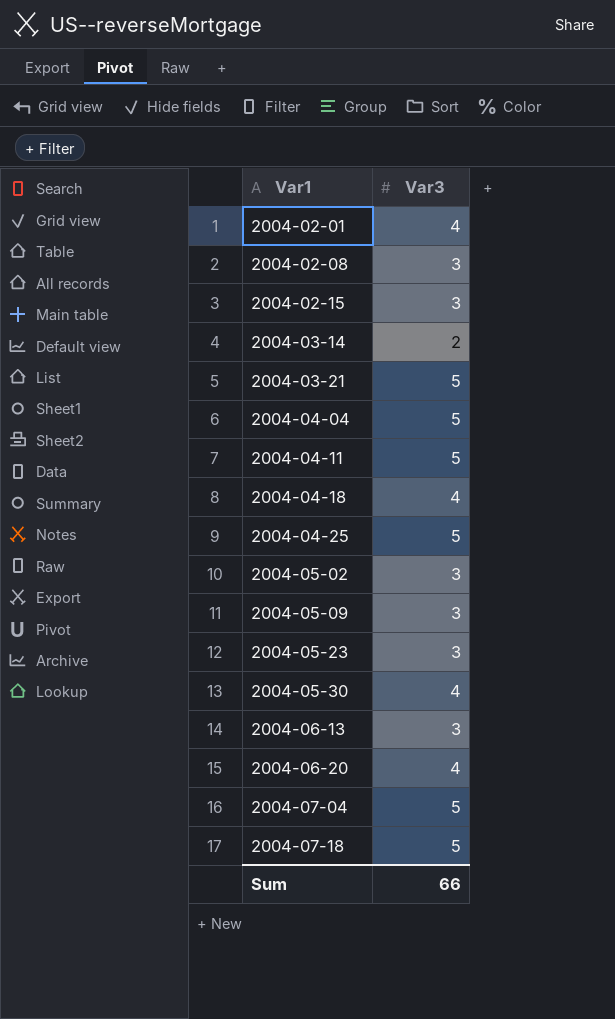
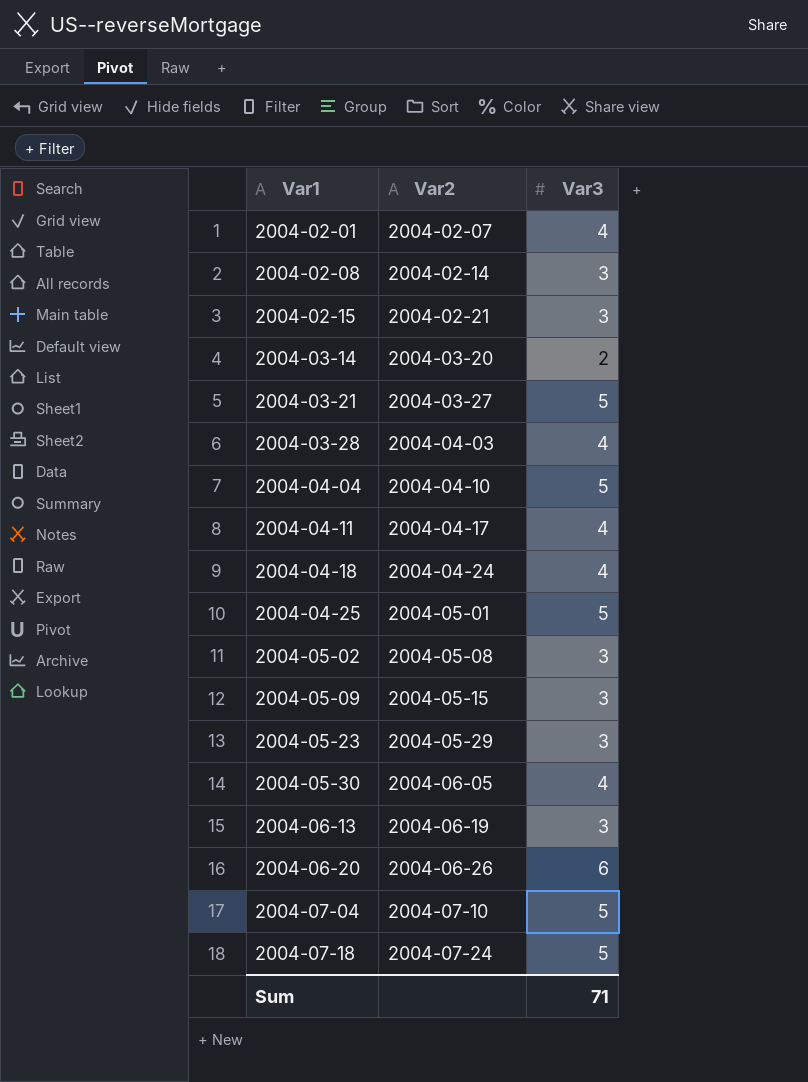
column Var2 | position: none -> 2
row 2004-03-28: none -> 2004-04-03 | 4
2004-04-11 | Var3: 5 -> 4
2004-06-20 | Var3: 4 -> 6
Sum | Var3: 66 -> 71

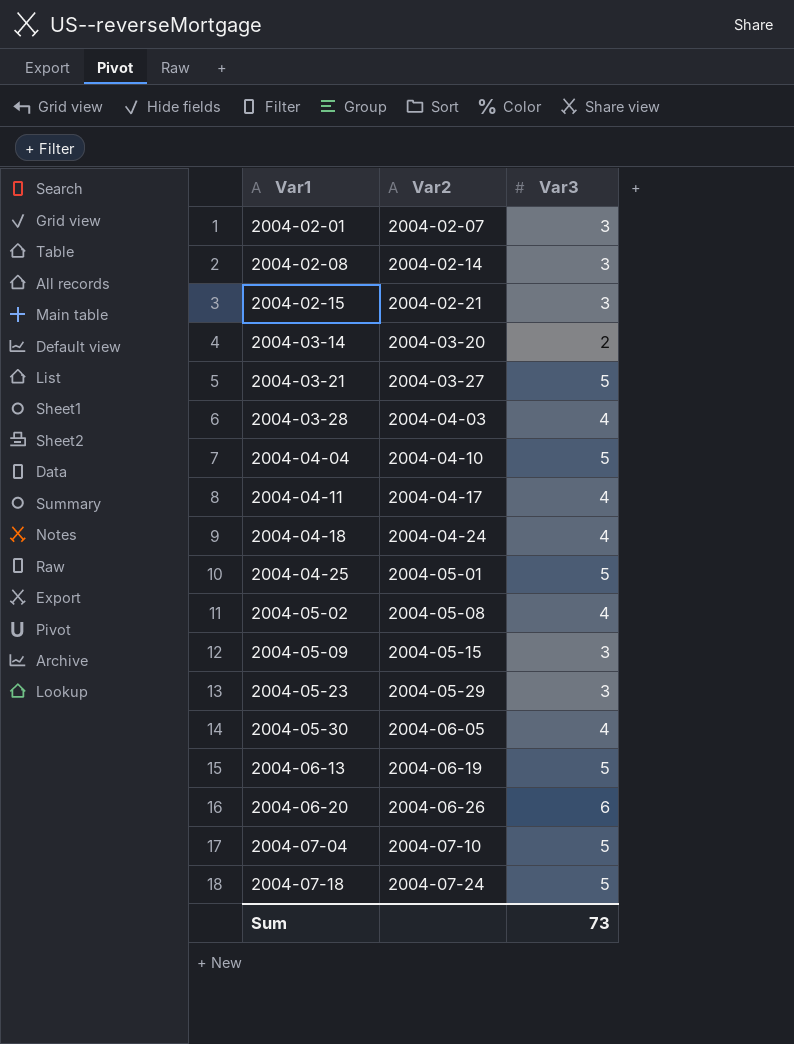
2004-02-01 | Var3: 4 -> 3
2004-05-02 | Var3: 3 -> 4
2004-06-13 | Var3: 3 -> 5
Sum | Var3: 71 -> 73

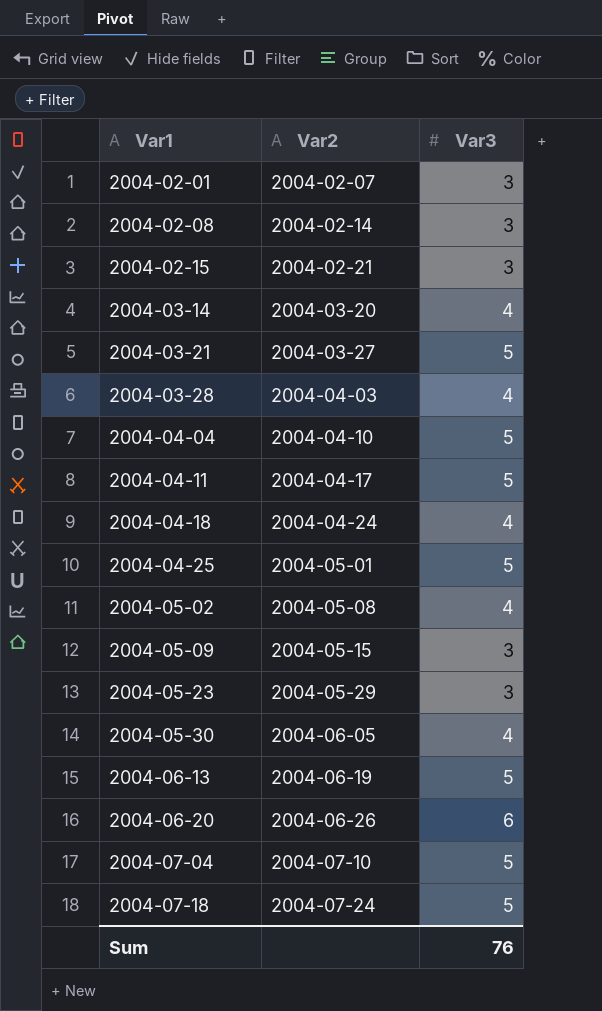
2004-03-14 | Var3: 2 -> 4
2004-04-11 | Var3: 4 -> 5
Sum | Var3: 73 -> 76

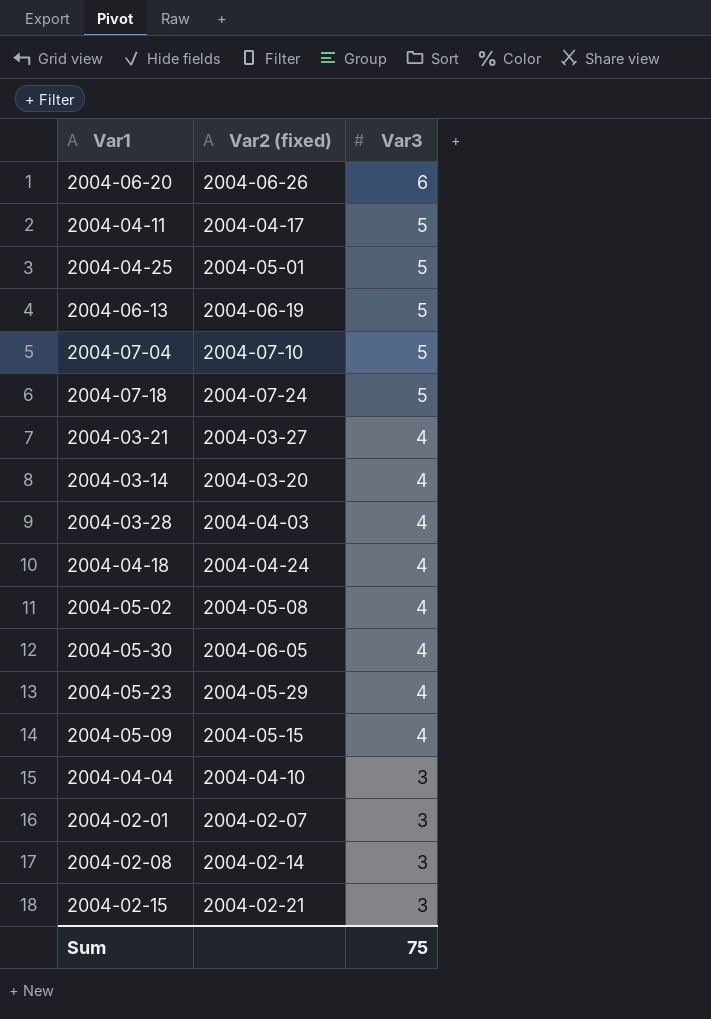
row order: Var1 ascending -> Var3 descending
column name: Var2 -> Var2 (fixed)
2004-03-21 | Var3: 5 -> 4
2004-05-23 | Var3: 3 -> 4
2004-05-09 | Var3: 3 -> 4
2004-04-04 | Var3: 5 -> 3
Sum | Var3: 76 -> 75

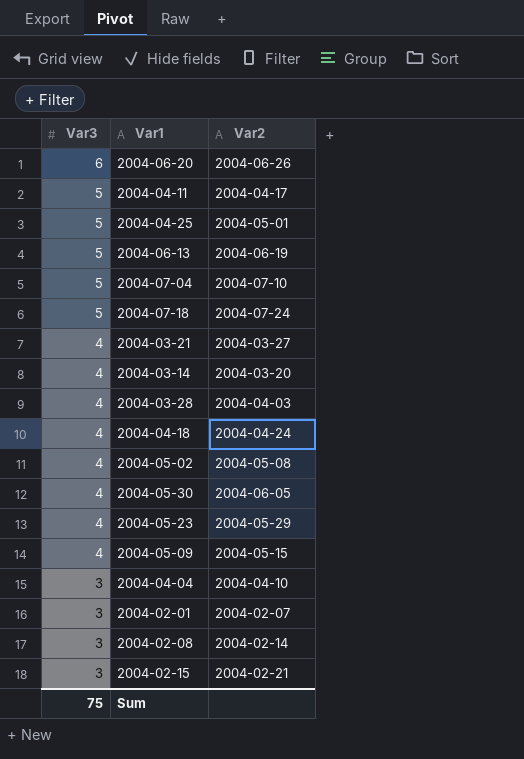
column Var3 | position: 3 -> 1
column name: Var2 (fixed) -> Var2

